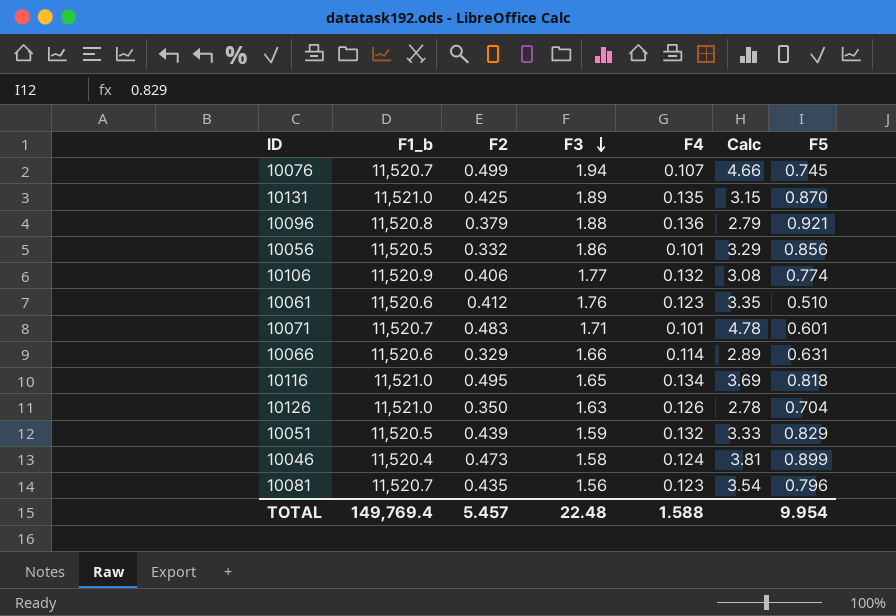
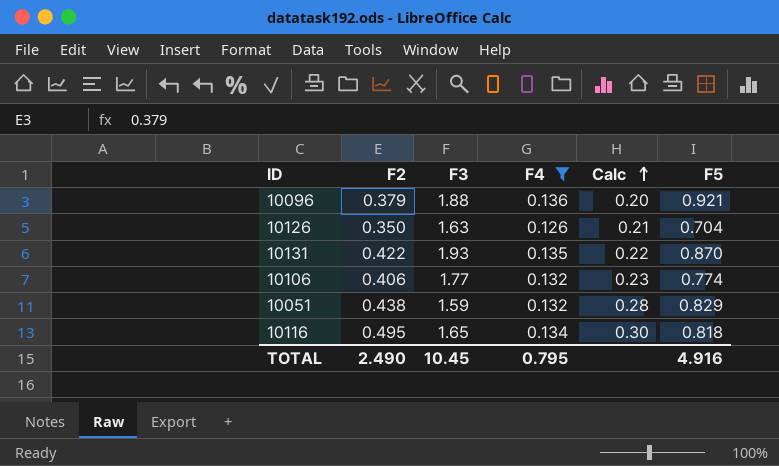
filter: none -> F4 >= 0.126
row order: F3 descending -> Calc ascending
column F1_b | position: 2 -> none
column Calc | formula: [F2] / [F4] -> [F2] / [F3]
10131 | F2: 0.425 -> 0.422
10131 | F3: 1.89 -> 1.93
10051 | F2: 0.439 -> 0.438
TOTAL | F2: 5.457 -> 2.490
TOTAL | F3: 22.48 -> 10.45
TOTAL | F4: 1.588 -> 0.795
TOTAL | F5: 9.954 -> 4.916

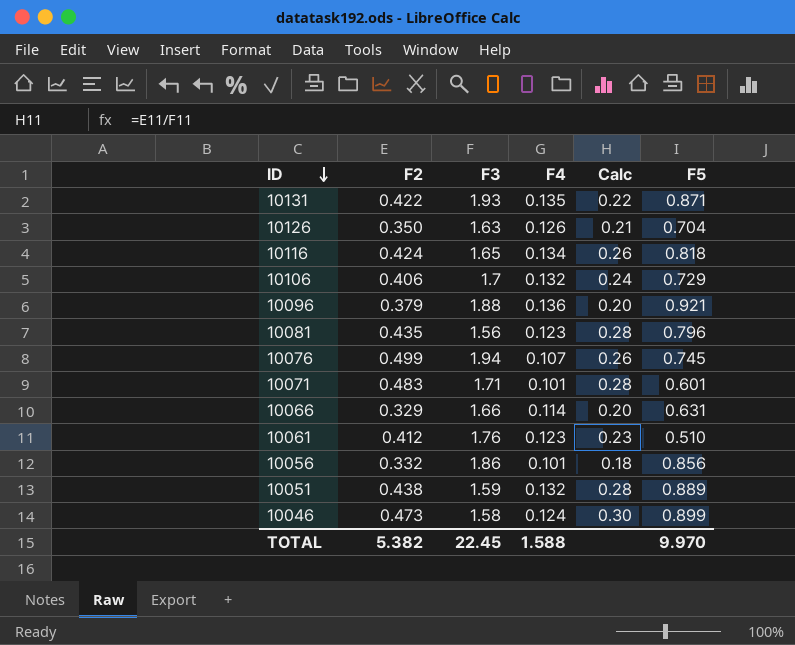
filter: F4 >= 0.126 -> none
row order: Calc ascending -> ID descending
10131 | F5: 0.870 -> 0.871
10116 | F2: 0.495 -> 0.424
10116 | Calc: 0.30 -> 0.26
10106 | F3: 1.77 -> 1.7
10106 | Calc: 0.23 -> 0.24
10106 | F5: 0.774 -> 0.729
10051 | F5: 0.829 -> 0.889
TOTAL | F2: 2.490 -> 5.382
TOTAL | F3: 10.45 -> 22.45
TOTAL | F4: 0.795 -> 1.588
TOTAL | F5: 4.916 -> 9.970

